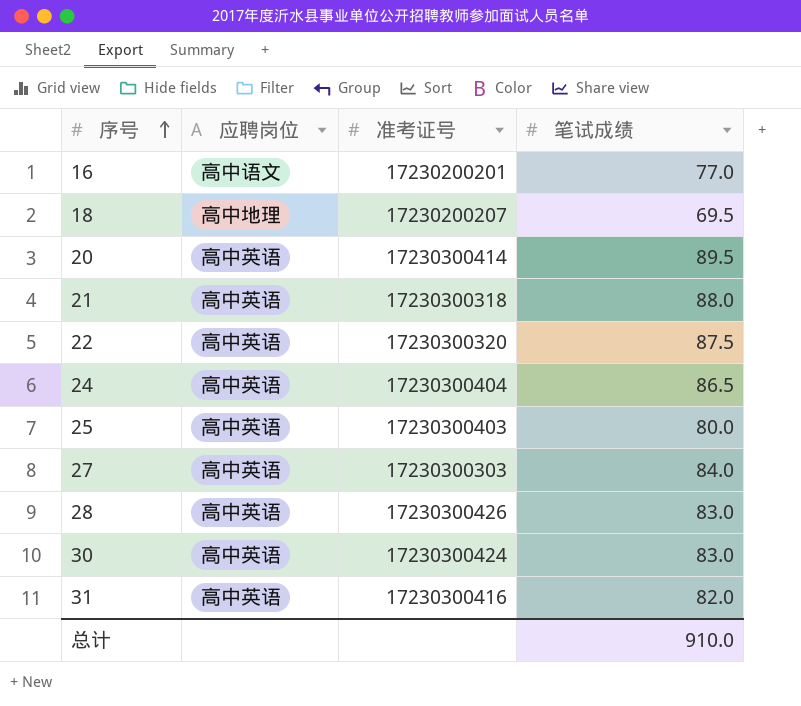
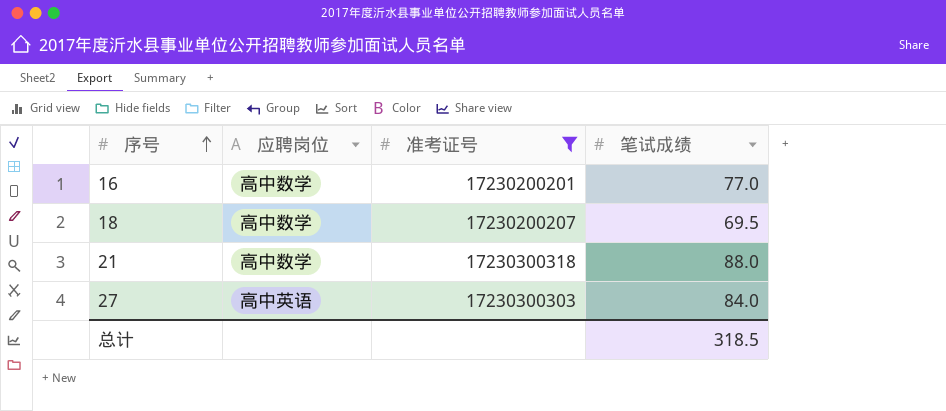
filter: none -> 准考证号 <= 17230300318
16 | 应聘岗位: 高中语文 -> 高中数学
18 | 应聘岗位: 高中地理 -> 高中数学
21 | 应聘岗位: 高中英语 -> 高中数学
总计 | 笔试成绩: 910.0 -> 318.5

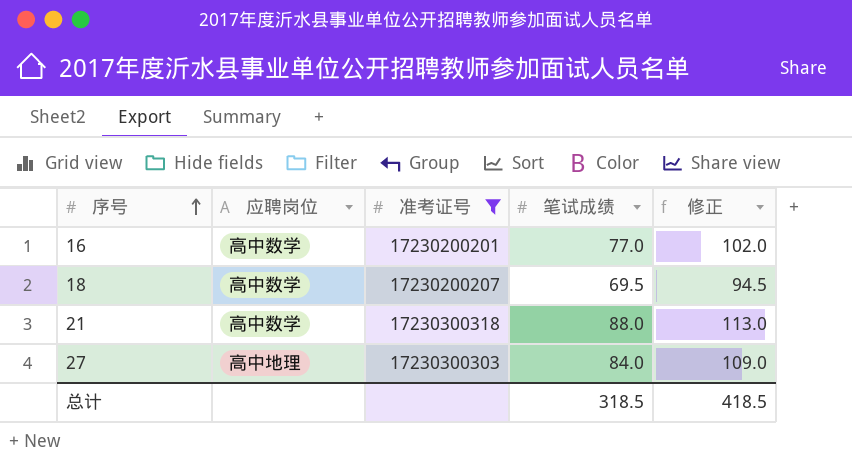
column 修正 | formula: none -> [笔试成绩] + 25
27 | 应聘岗位: 高中英语 -> 高中地理

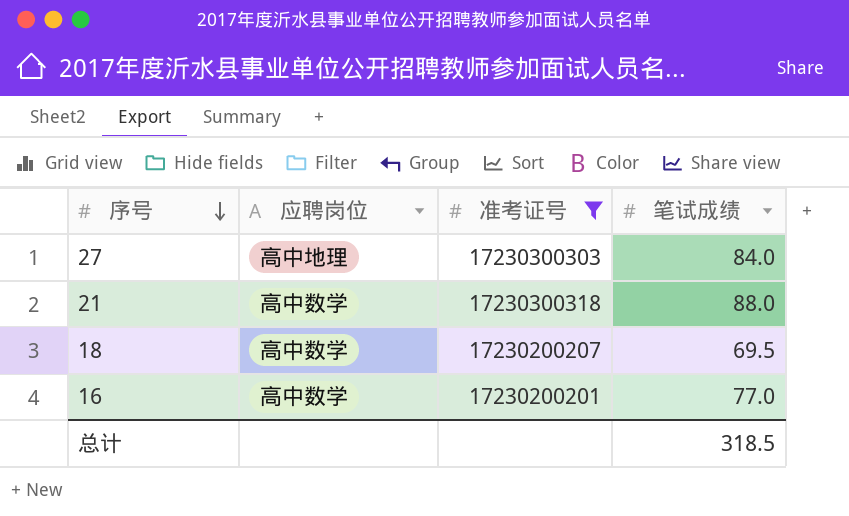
row order: 序号 ascending -> 序号 descending
column 修正 | formula: [笔试成绩] + 25 -> none

